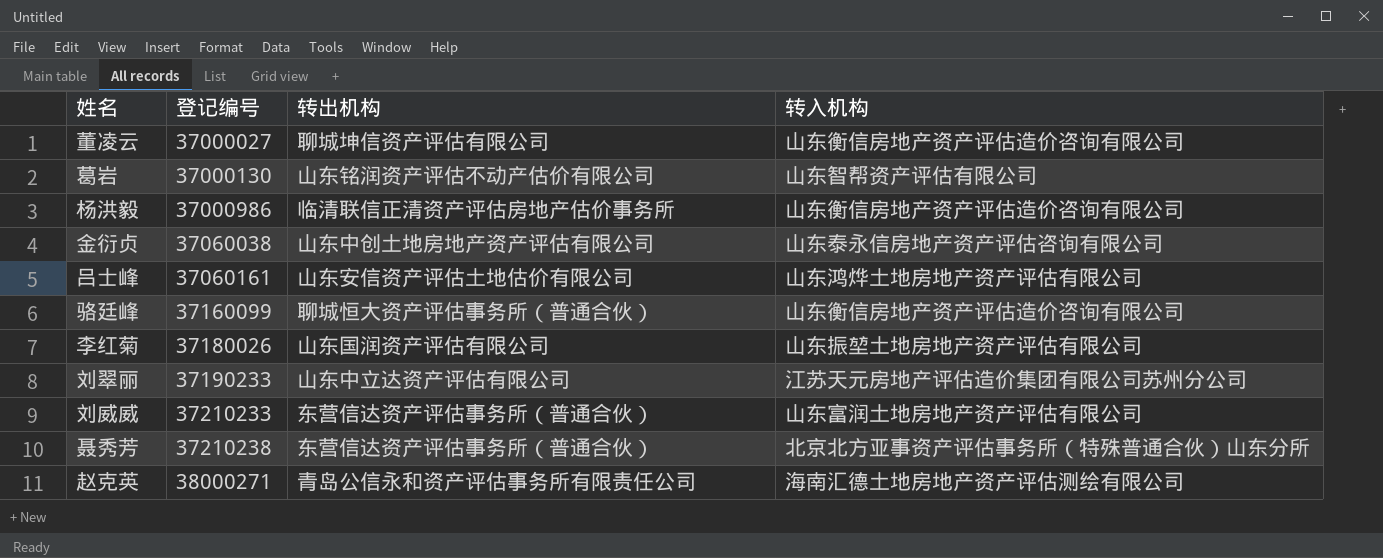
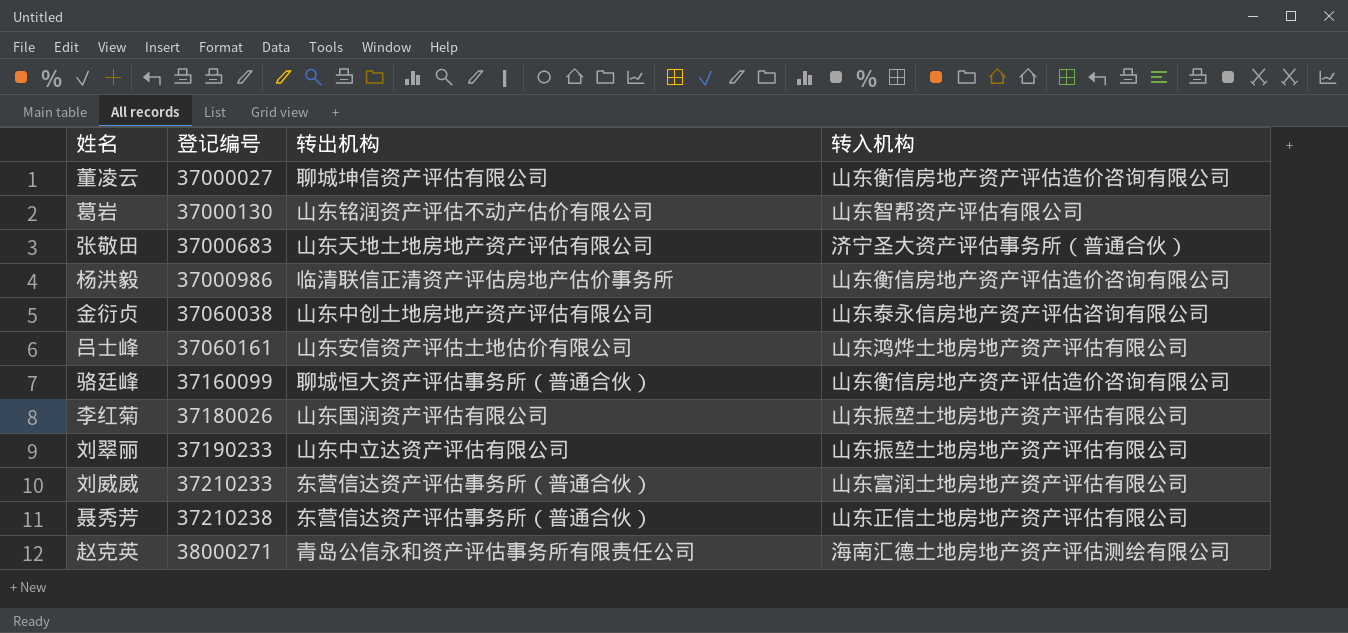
row 张敬田: none -> 37000683 | 山东天地土地房地产资产评估有限公司 | 济宁圣大资产评估事务所（普通合伙）
刘翠丽 | 转入机构: 江苏天元房地产评估造价集团有限公司苏州分公司 -> 山东振堃土地房地产资产评估有限公司
聂秀芳 | 转入机构: 北京北方亚事资产评估事务所（特殊普通合伙）山东分所 -> 山东正信土地房地产资产评估有限公司

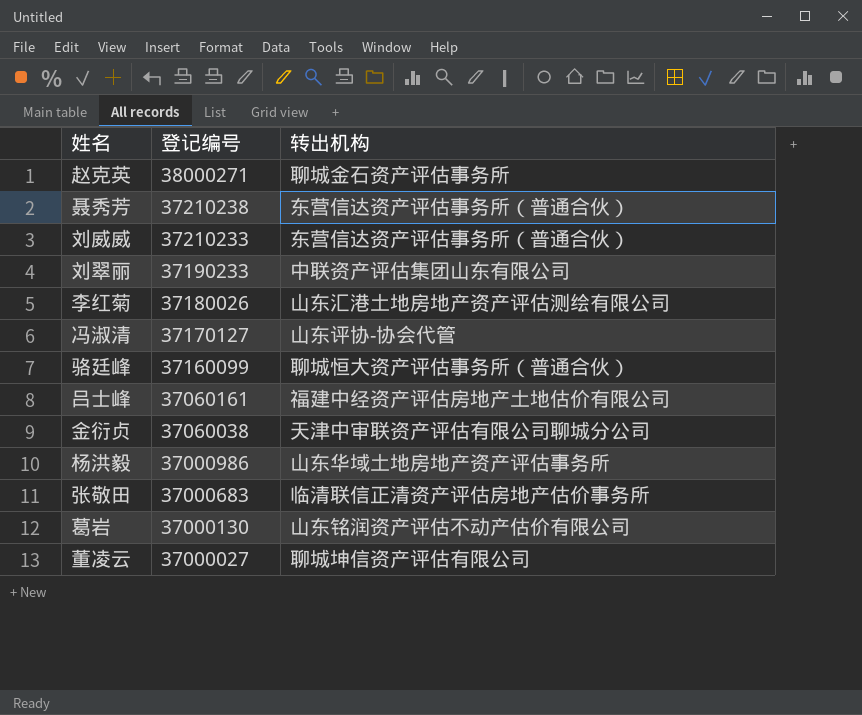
row order: 登记编号 ascending -> 登记编号 descending
column 转入机构 | position: 4 -> none
赵克英 | 转出机构: 青岛公信永和资产评估事务所有限责任公司 -> 聊城金石资产评估事务所
刘翠丽 | 转出机构: 山东中立达资产评估有限公司 -> 中联资产评估集团山东有限公司
李红菊 | 转出机构: 山东国润资产评估有限公司 -> 山东汇港土地房地产资产评估测绘有限公司
row 冯淑清: none -> 37170127 | 山东评协-协会代管
吕士峰 | 转出机构: 山东安信资产评估土地估价有限公司 -> 福建中经资产评估房地产土地估价有限公司
金衍贞 | 转出机构: 山东中创土地房地产资产评估有限公司 -> 天津中审联资产评估有限公司聊城分公司
杨洪毅 | 转出机构: 临清联信正清资产评估房地产估价事务所 -> 山东华域土地房地产资产评估事务所
张敬田 | 转出机构: 山东天地土地房地产资产评估有限公司 -> 临清联信正清资产评估房地产估价事务所

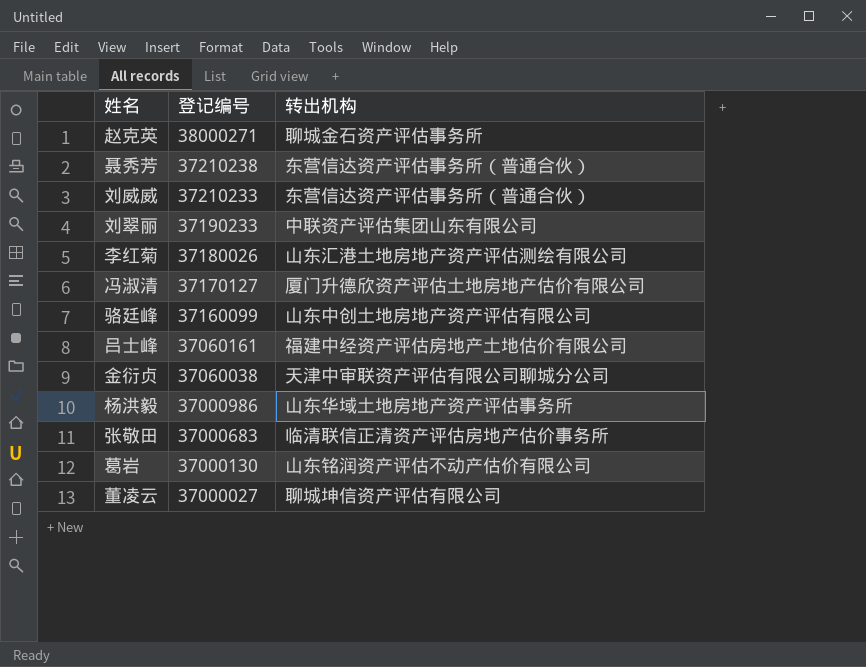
冯淑清 | 转出机构: 山东评协-协会代管 -> 厦门升德欣资产评估土地房地产估价有限公司
骆廷峰 | 转出机构: 聊城恒大资产评估事务所（普通合伙） -> 山东中创土地房地产资产评估有限公司

